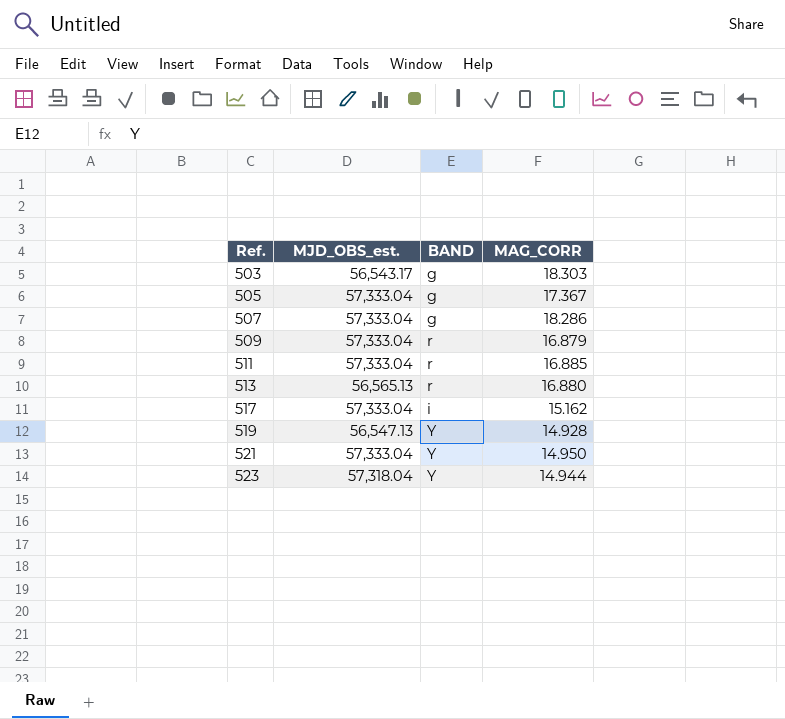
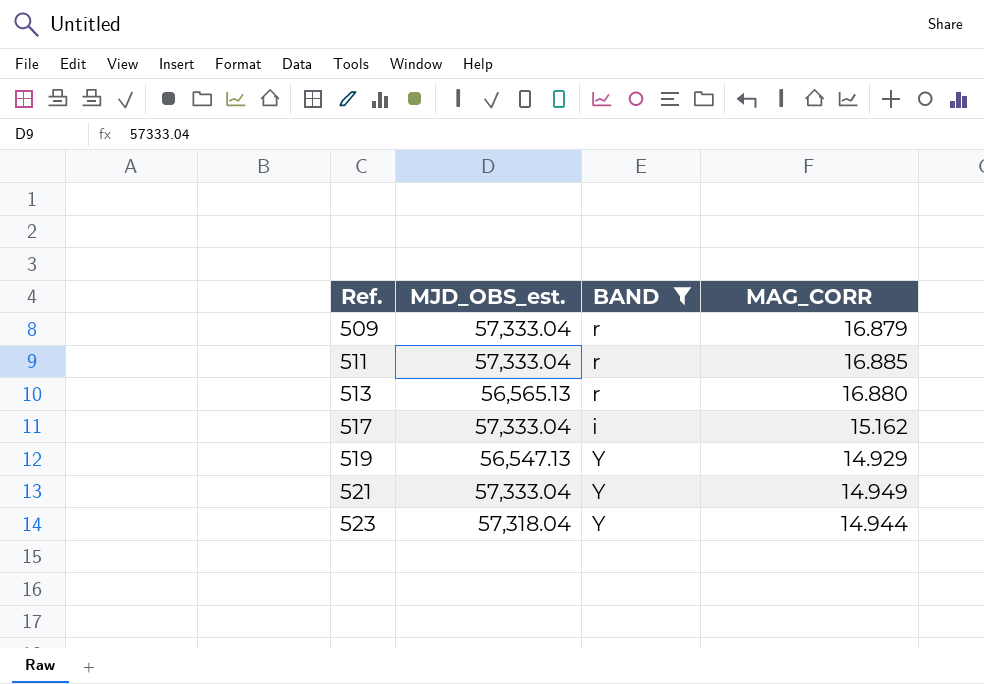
filter: none -> BAND != g
519 | MAG_CORR: 14.928 -> 14.929
521 | MAG_CORR: 14.950 -> 14.949

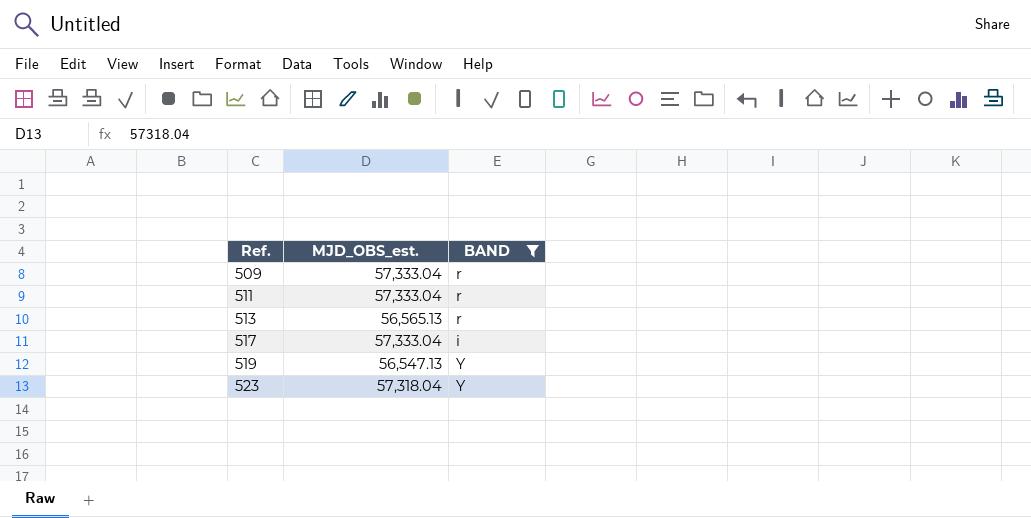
column MAG_CORR | position: 4 -> none
row 521: 57,333.04 | Y | 14.949 -> none

